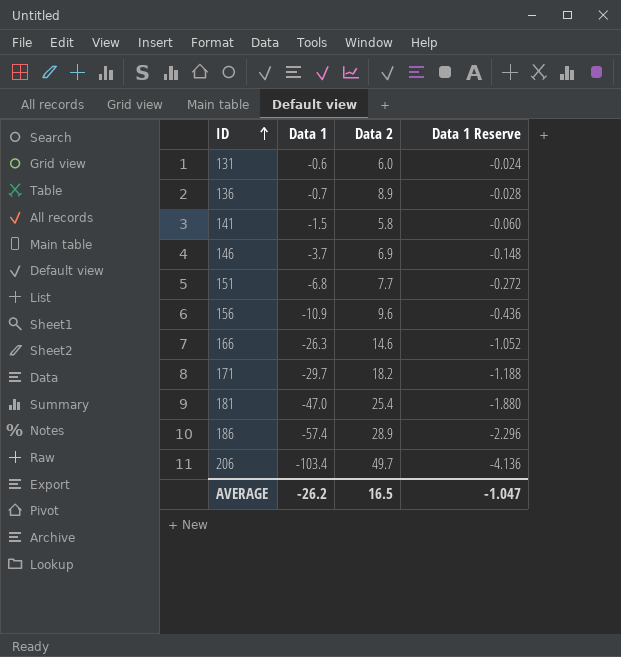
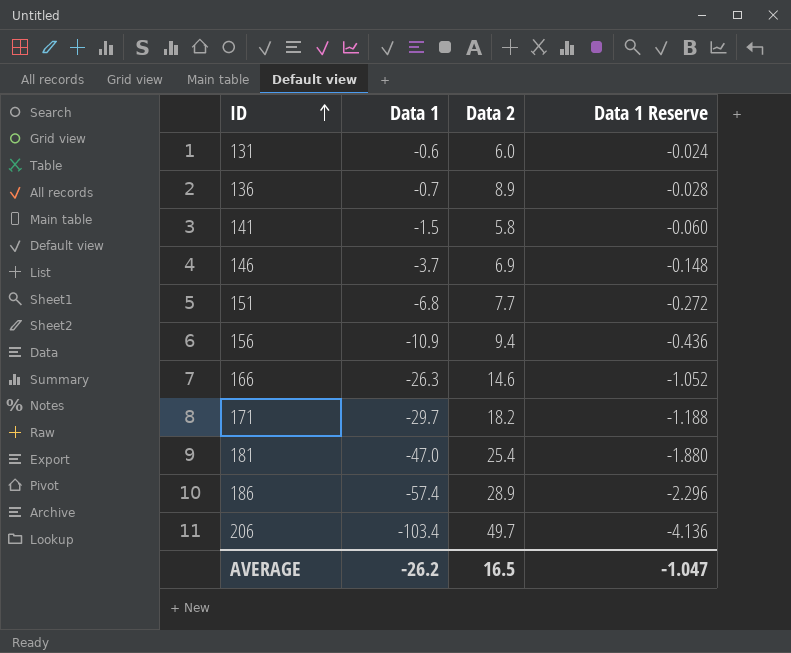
156 | Data 2: 9.6 -> 9.4

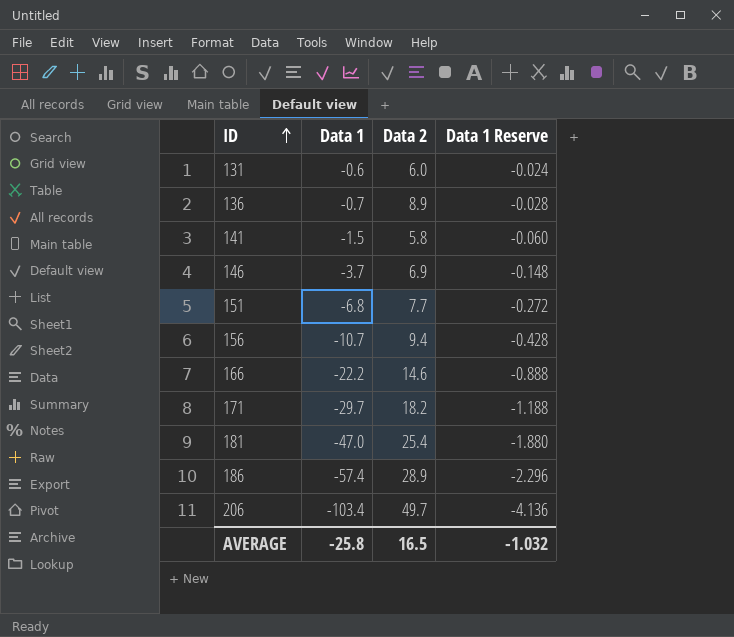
156 | Data 1: -10.9 -> -10.7
156 | Data 1 Reserve: -0.436 -> -0.428
166 | Data 1: -26.3 -> -22.2
166 | Data 1 Reserve: -1.052 -> -0.888
AVERAGE | Data 1: -26.2 -> -25.8
AVERAGE | Data 1 Reserve: -1.047 -> -1.032

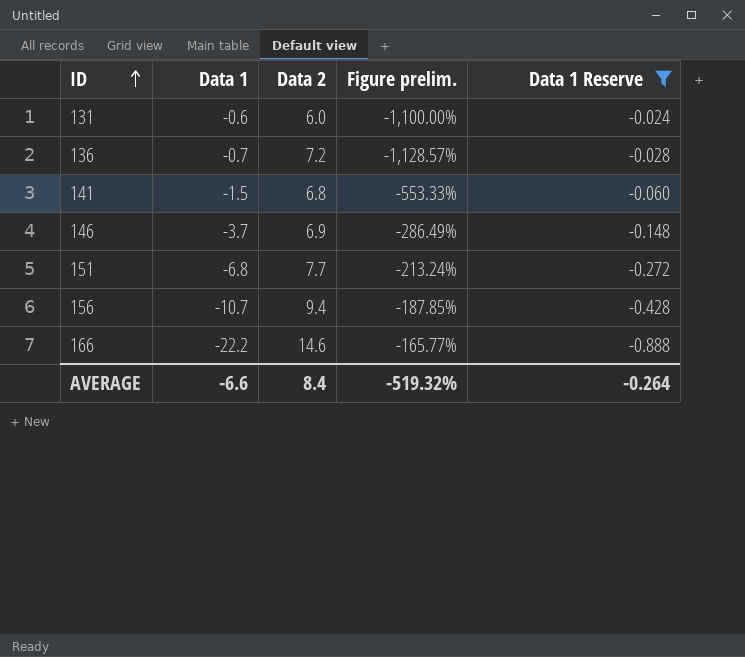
filter: none -> Data 1 Reserve >= -0.888
column Figure prelim. | formula: none -> ([Data 2] - [Data 1]) / [Data 1]
136 | Data 2: 8.9 -> 7.2
141 | Data 2: 5.8 -> 6.8
AVERAGE | Data 1: -25.8 -> -6.6
AVERAGE | Data 2: 16.5 -> 8.4
AVERAGE | Data 1 Reserve: -1.032 -> -0.264

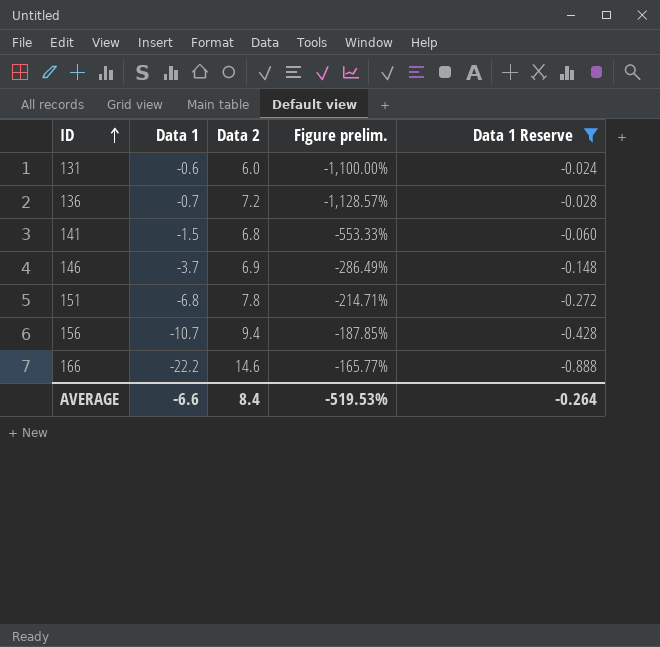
151 | Data 2: 7.7 -> 7.8
151 | Figure prelim.: -213.24% -> -214.71%
AVERAGE | Figure prelim.: -519.32% -> -519.53%

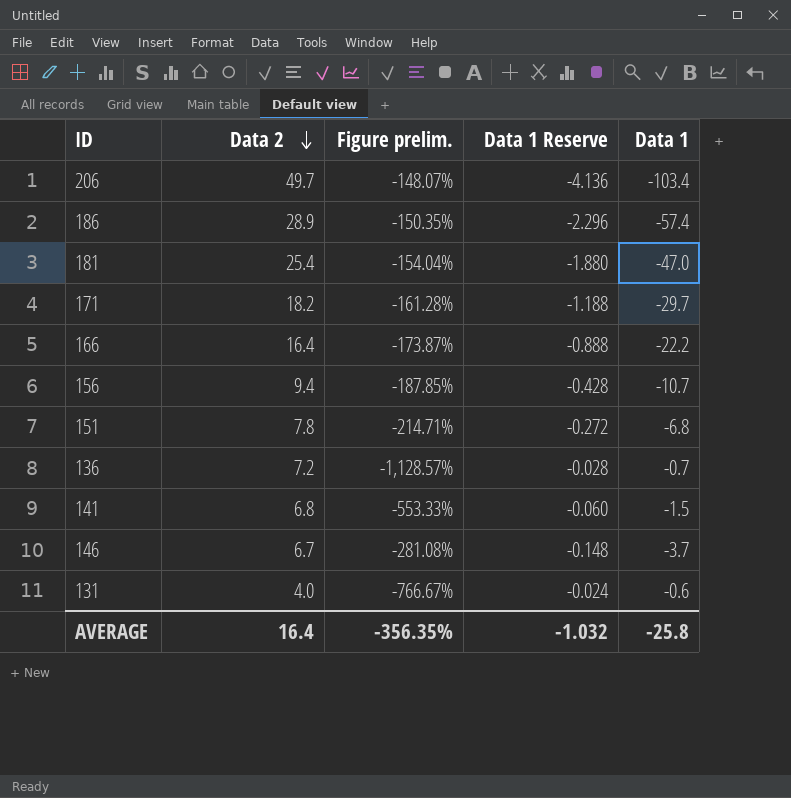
filter: Data 1 Reserve >= -0.888 -> none
row order: ID ascending -> Data 2 descending
column Data 1 | position: 2 -> 5
166 | Data 2: 14.6 -> 16.4
166 | Figure prelim.: -165.77% -> -173.87%
146 | Data 2: 6.9 -> 6.7
146 | Figure prelim.: -286.49% -> -281.08%
131 | Data 2: 6.0 -> 4.0
131 | Figure prelim.: -1,100.00% -> -766.67%
AVERAGE | Data 2: 8.4 -> 16.4
AVERAGE | Figure prelim.: -519.53% -> -356.35%
AVERAGE | Data 1 Reserve: -0.264 -> -1.032
AVERAGE | Data 1: -6.6 -> -25.8

